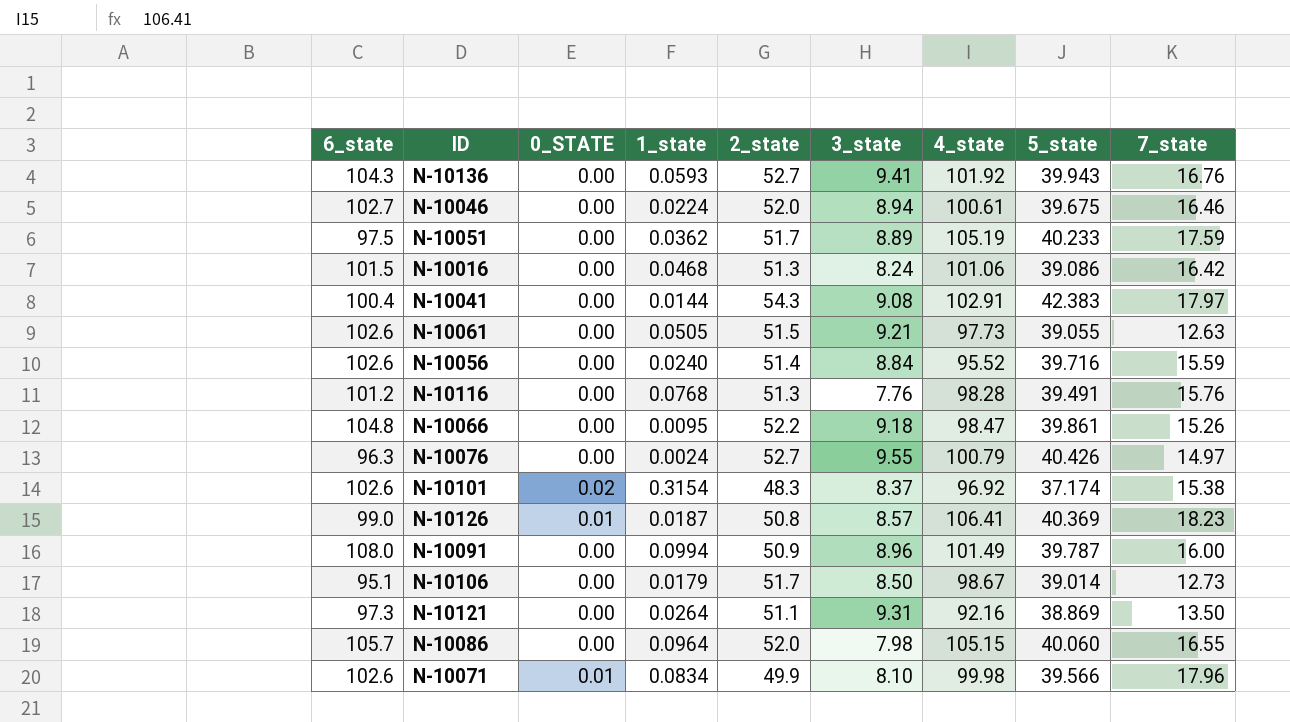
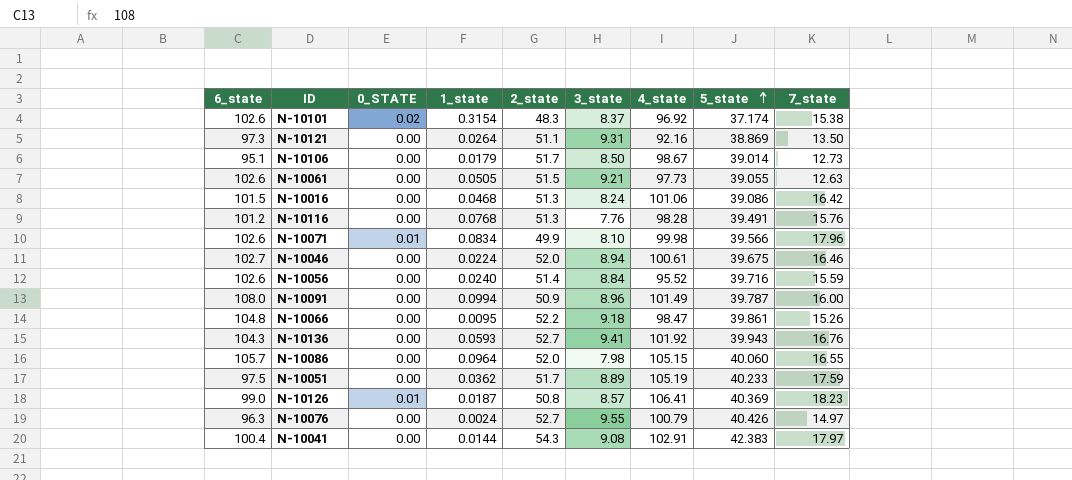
row order: none -> 5_state ascending

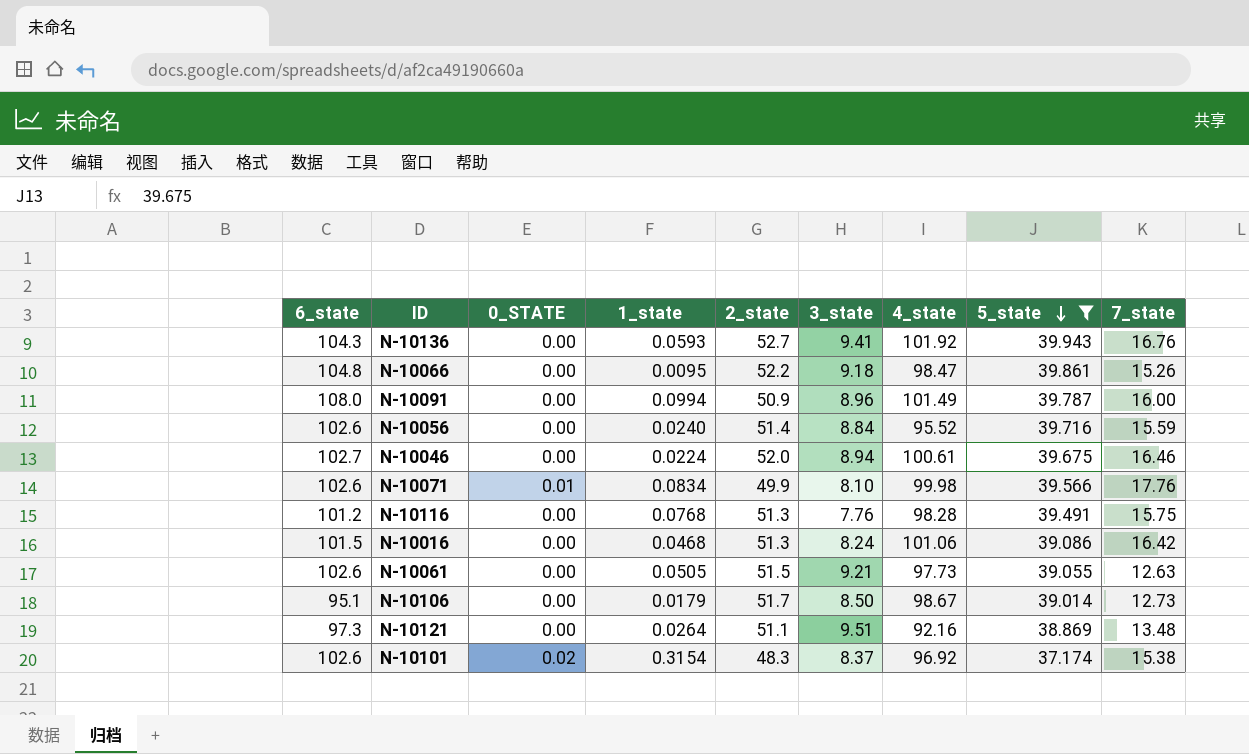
filter: none -> 5_state <= 39.943
row order: 5_state ascending -> 5_state descending
N-10071 | 7_state: 17.96 -> 17.76
N-10116 | 7_state: 15.76 -> 15.75
N-10121 | 3_state: 9.31 -> 9.51
N-10121 | 7_state: 13.50 -> 13.48

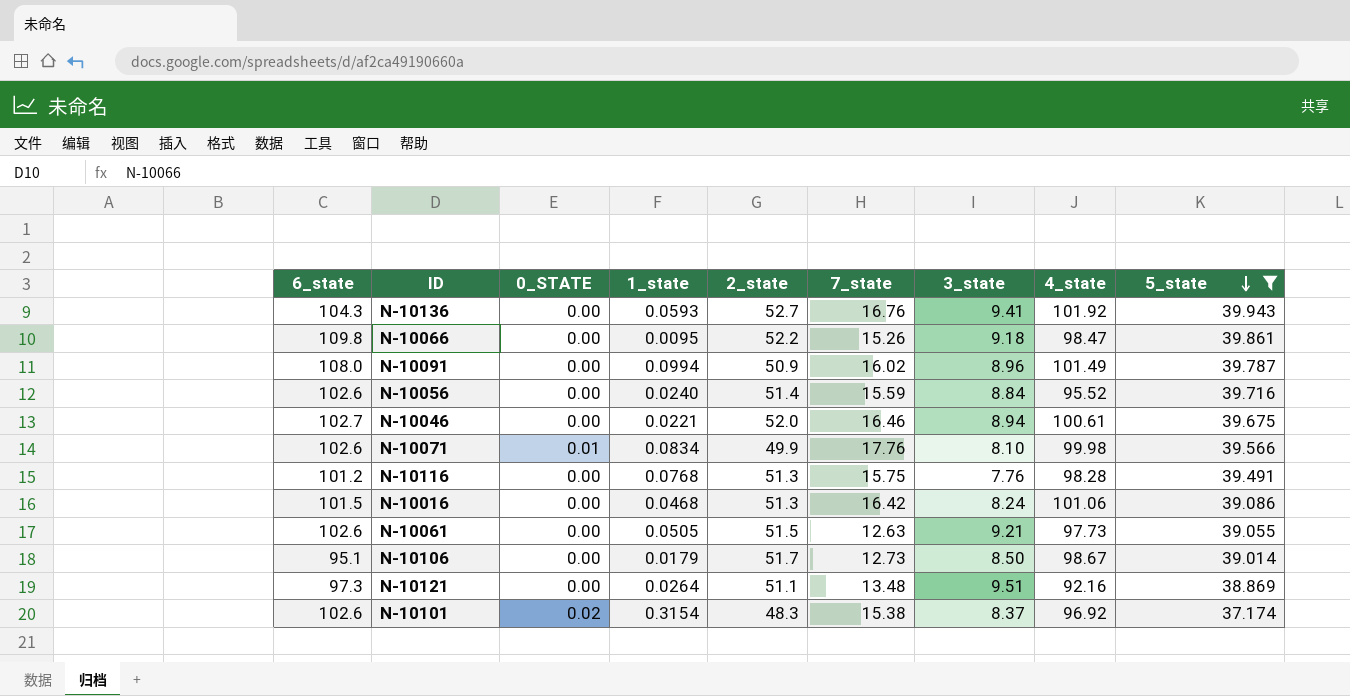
column 7_state | position: 9 -> 6
N-10066 | 6_state: 104.8 -> 109.8
N-10091 | 7_state: 16.00 -> 16.02
N-10046 | 1_state: 0.0224 -> 0.0221

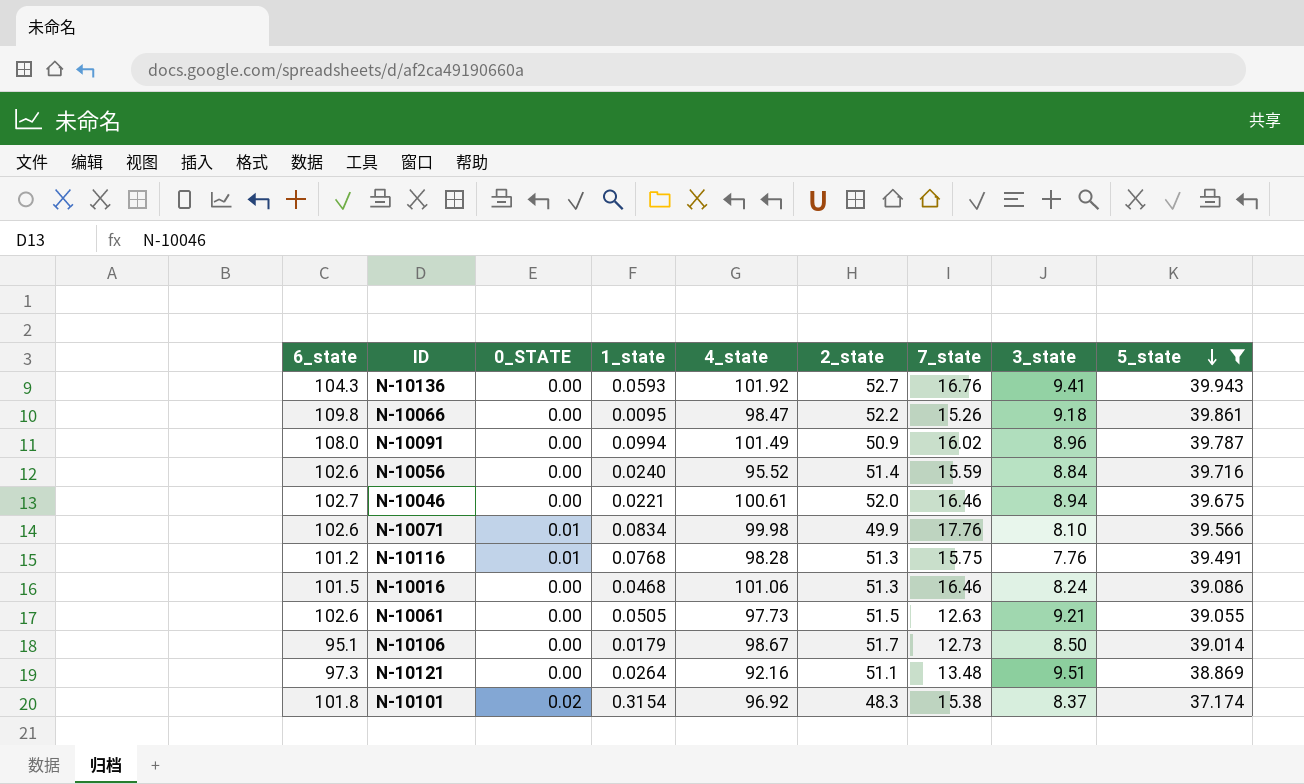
column 4_state | position: 8 -> 5
N-10116 | 0_STATE: 0.00 -> 0.01
N-10016 | 7_state: 16.42 -> 16.46
N-10101 | 6_state: 102.6 -> 101.8

